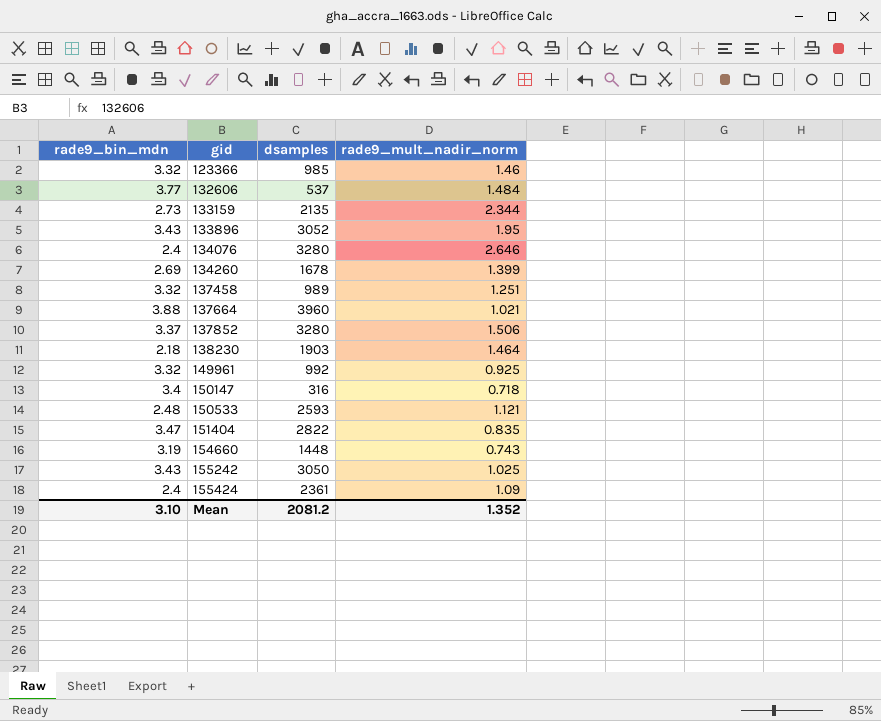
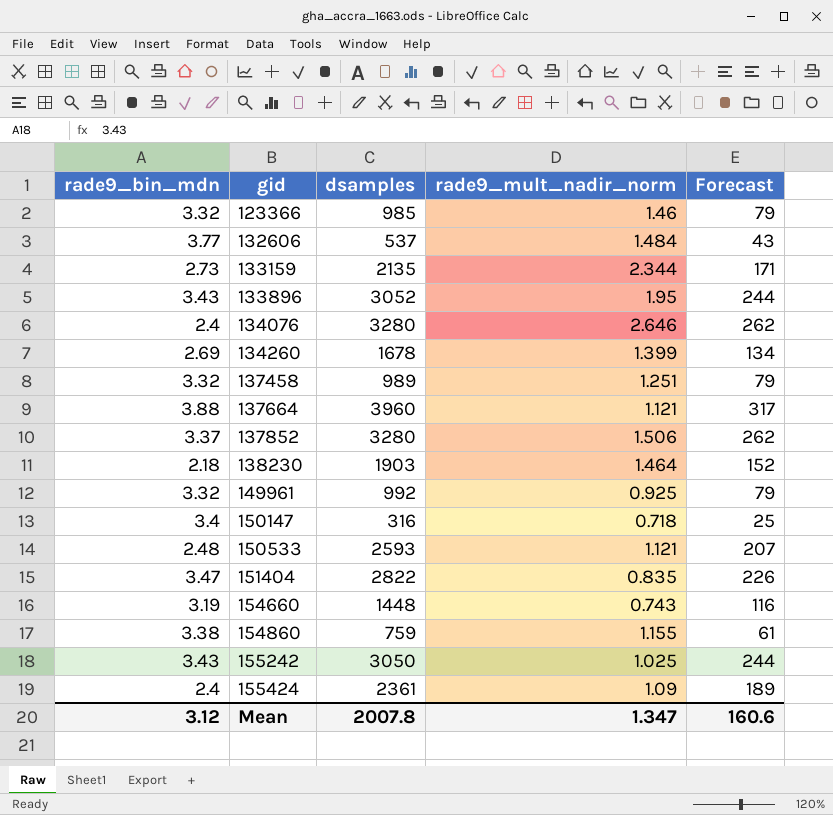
column Forecast | formula: none -> [dsamples] * 0.08
137664 | rade9_mult_nadir_norm: 1.021 -> 1.121
row 154860: none -> 3.38 | 759 | 1.155 | 61
Mean | rade9_bin_mdn: 3.10 -> 3.12
Mean | dsamples: 2081.2 -> 2007.8
Mean | rade9_mult_nadir_norm: 1.352 -> 1.347

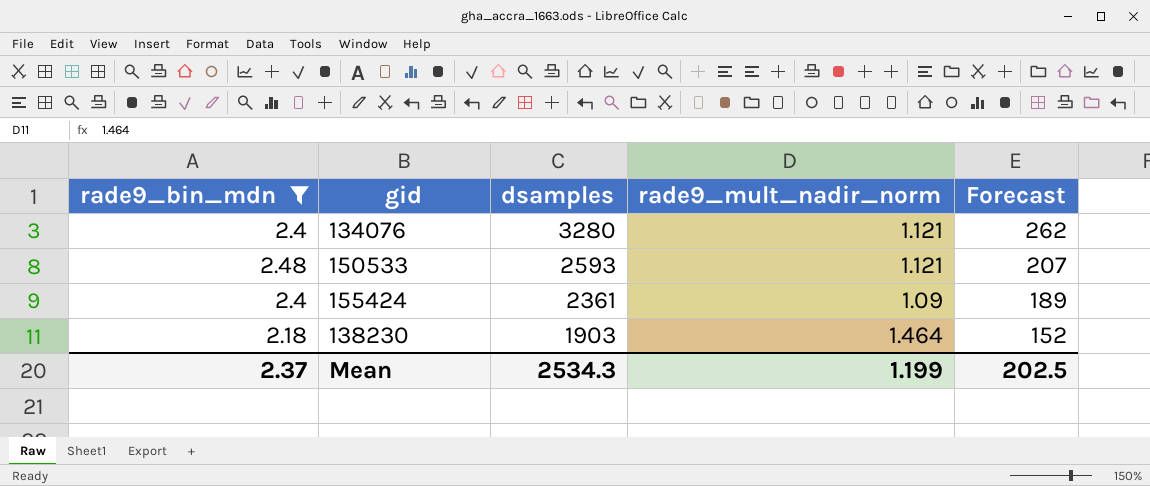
filter: none -> rade9_bin_mdn <= 2.48
row order: gid ascending -> dsamples descending
134076 | rade9_mult_nadir_norm: 2.646 -> 1.121
Mean | rade9_bin_mdn: 3.12 -> 2.37
Mean | dsamples: 2007.8 -> 2534.3
Mean | rade9_mult_nadir_norm: 1.347 -> 1.199
Mean | Forecast: 160.6 -> 202.5

